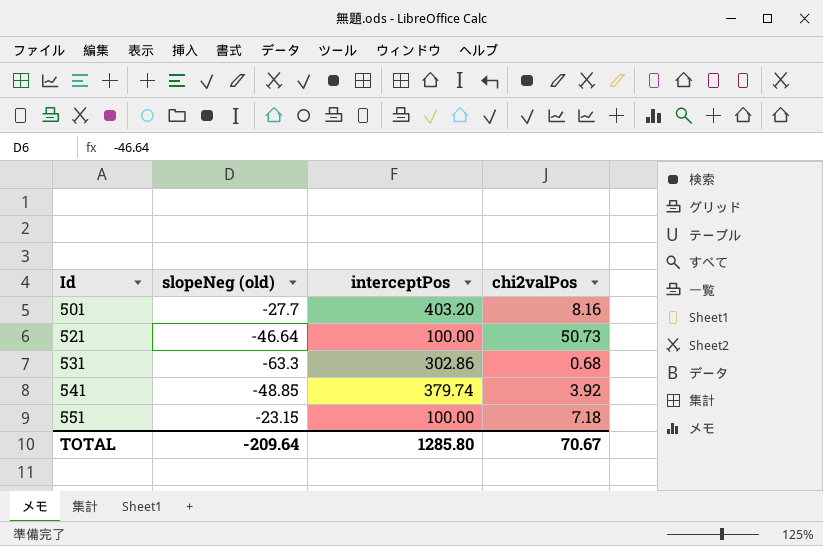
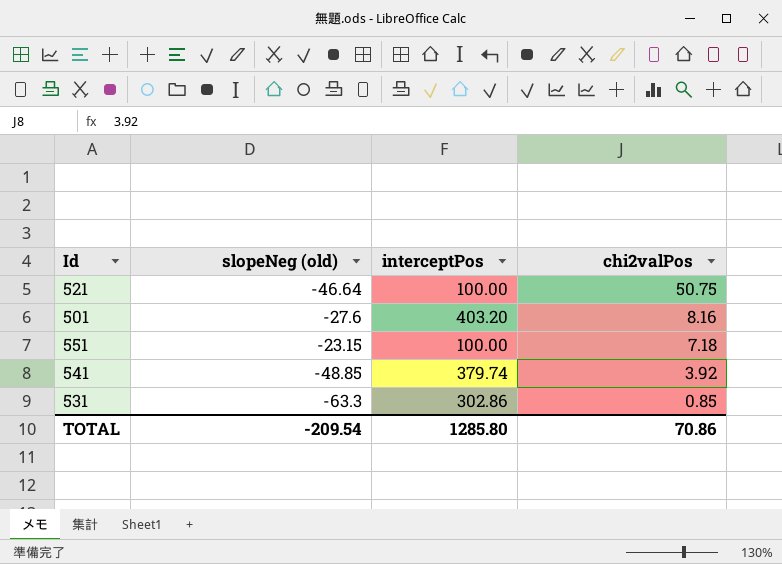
row order: Id ascending -> chi2valPos descending
521 | chi2valPos: 50.73 -> 50.75
501 | slopeNeg (old): -27.7 -> -27.6
531 | chi2valPos: 0.68 -> 0.85
TOTAL | slopeNeg (old): -209.64 -> -209.54
TOTAL | chi2valPos: 70.67 -> 70.86

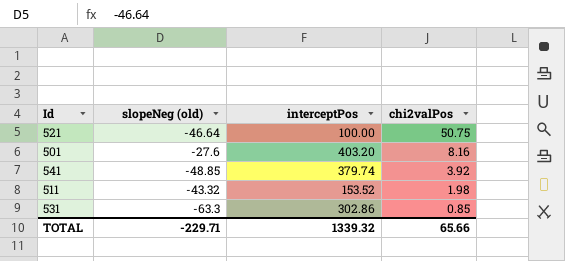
row 551: -23.15 | 100.00 | 7.18 -> none
row 511: none -> -43.32 | 153.52 | 1.98
TOTAL | slopeNeg (old): -209.54 -> -229.71
TOTAL | interceptPos: 1285.80 -> 1339.32
TOTAL | chi2valPos: 70.86 -> 65.66

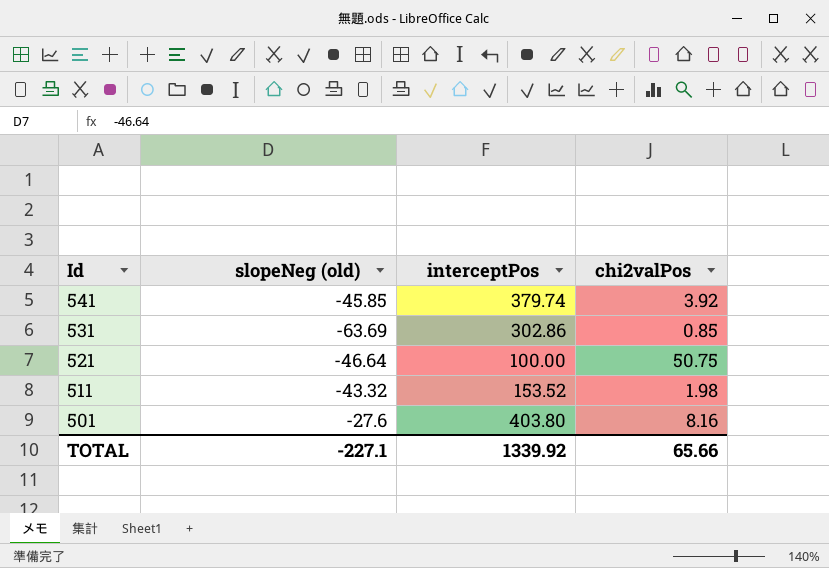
row order: chi2valPos descending -> Id descending
541 | slopeNeg (old): -48.85 -> -45.85
531 | slopeNeg (old): -63.3 -> -63.69
501 | interceptPos: 403.20 -> 403.80
TOTAL | slopeNeg (old): -229.71 -> -227.1
TOTAL | interceptPos: 1339.32 -> 1339.92

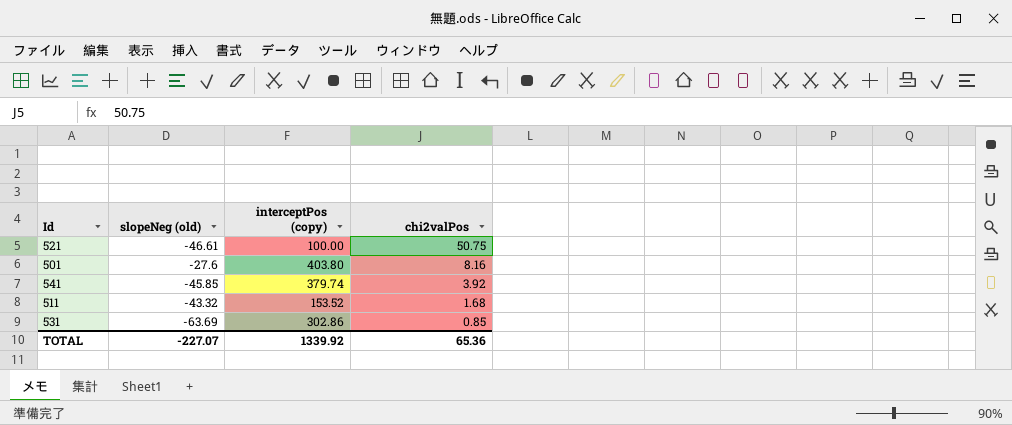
row order: Id descending -> chi2valPos descending
column name: interceptPos -> interceptPos (copy)
521 | slopeNeg (old): -46.64 -> -46.61
511 | chi2valPos: 1.98 -> 1.68
TOTAL | slopeNeg (old): -227.1 -> -227.07
TOTAL | chi2valPos: 65.66 -> 65.36

